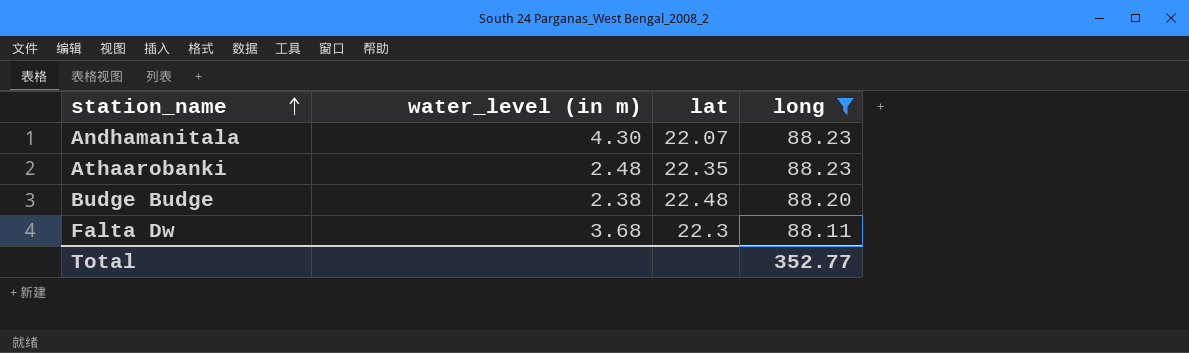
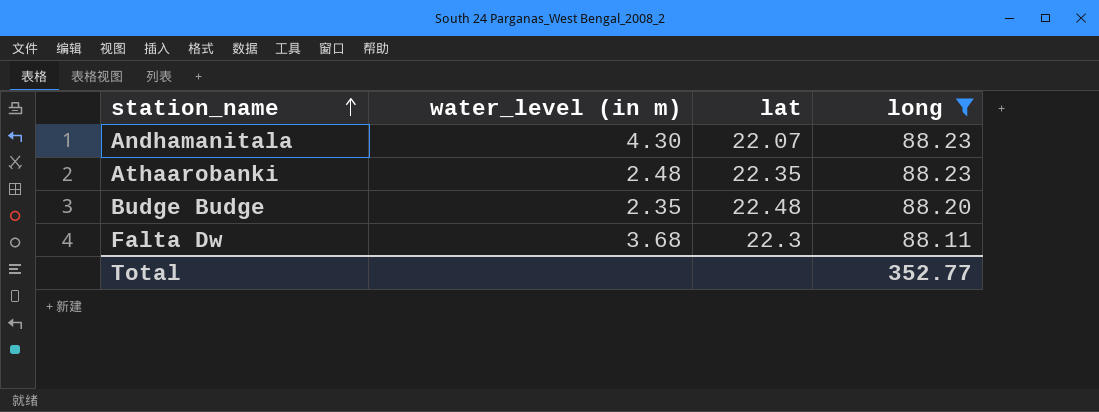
Budge Budge | water_level (in m): 2.38 -> 2.35

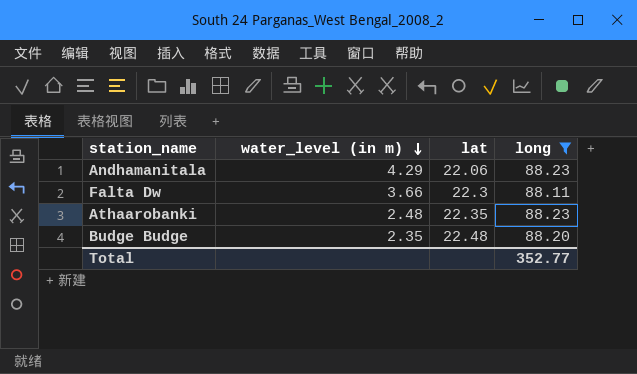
row order: station_name ascending -> water_level (in m) descending
Andhamanitala | water_level (in m): 4.30 -> 4.29
Andhamanitala | lat: 22.07 -> 22.06
Falta Dw | water_level (in m): 3.68 -> 3.66

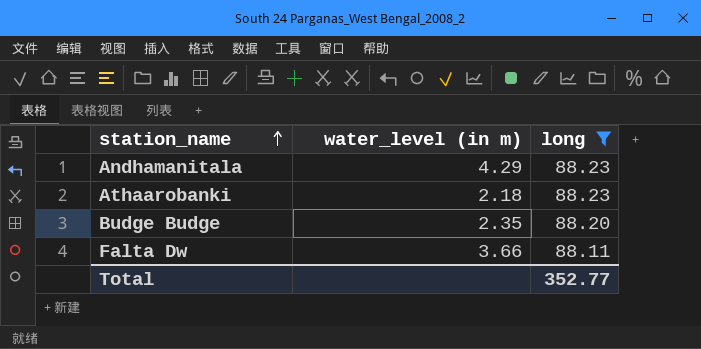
row order: water_level (in m) descending -> station_name ascending
column lat | position: 3 -> none
Athaarobanki | water_level (in m): 2.48 -> 2.18

